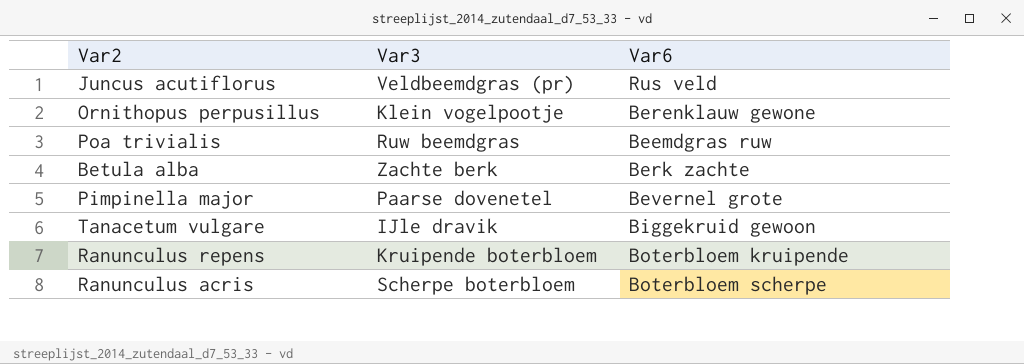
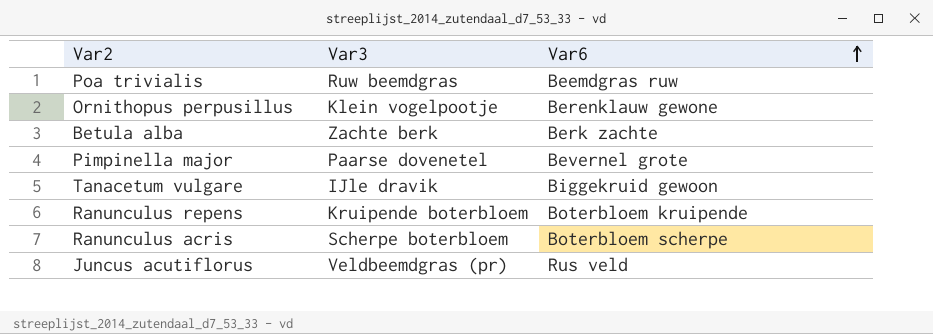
row order: none -> Var6 ascending

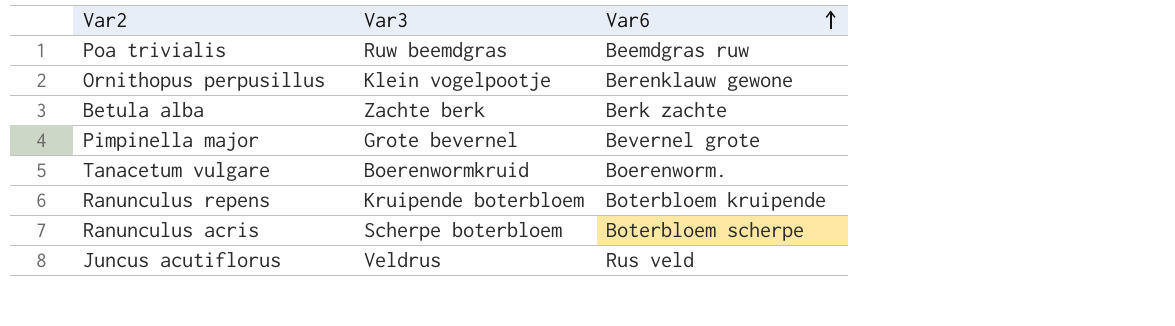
Pimpinella major | Var3: Paarse dovenetel -> Grote bevernel
Tanacetum vulgare | Var3: IJle dravik -> Boerenwormkruid
Tanacetum vulgare | Var6: Biggekruid gewoon -> Boerenworm.
Juncus acutiflorus | Var3: Veldbeemdgras (pr) -> Veldrus

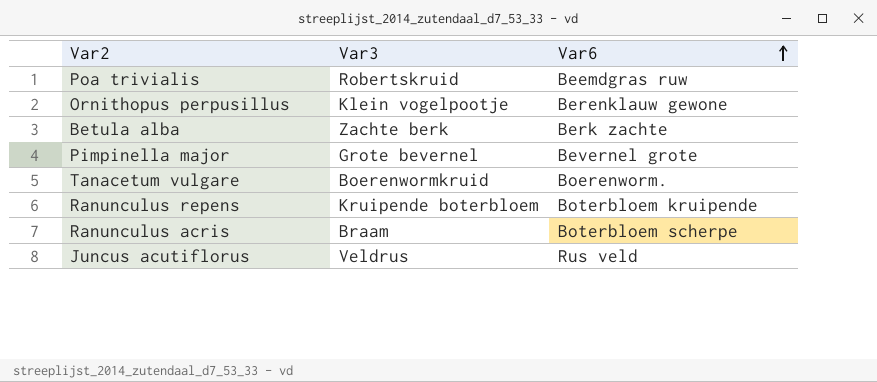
Poa trivialis | Var3: Ruw beemdgras -> Robertskruid
Ranunculus acris | Var3: Scherpe boterbloem -> Braam

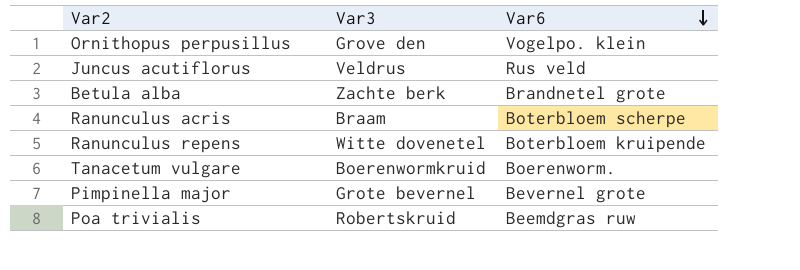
row order: Var6 ascending -> Var6 descending
Ornithopus perpusillus | Var3: Klein vogelpootje -> Grove den
Ornithopus perpusillus | Var6: Berenklauw gewone -> Vogelpo. klein
Betula alba | Var6: Berk zachte -> Brandnetel grote
Ranunculus repens | Var3: Kruipende boterbloem -> Witte dovenetel

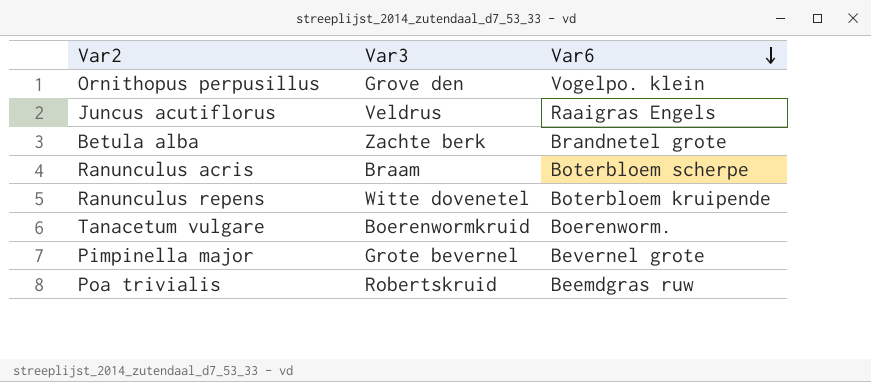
Juncus acutiflorus | Var6: Rus veld -> Raaigras Engels

